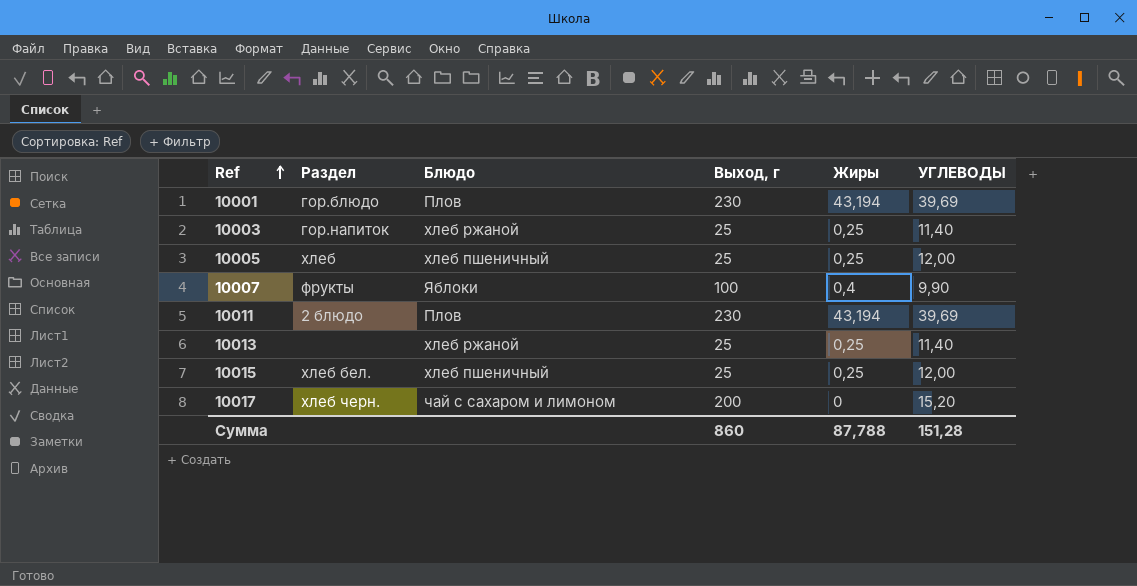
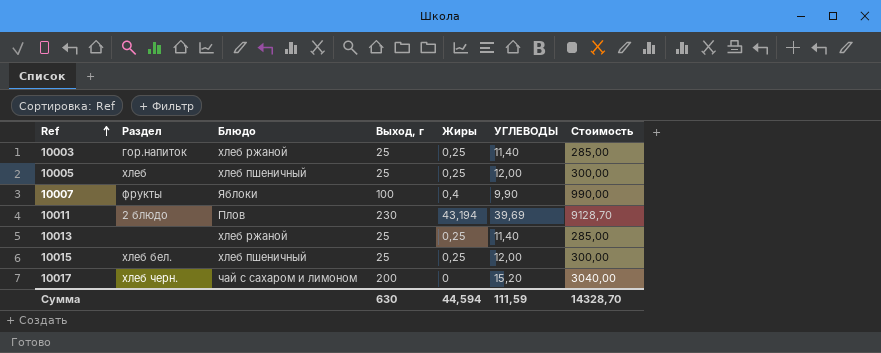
column Стоимость | formula: none -> [Выход, г] * [УГЛЕВОДЫ]
row 10001: гор.блюдо | Плов | 230 | 43,194 | 39,69 -> none
Сумма | Выход, г: 860 -> 630
Сумма | Жиры: 87,788 -> 44,594
Сумма | УГЛЕВОДЫ: 151,28 -> 111,59

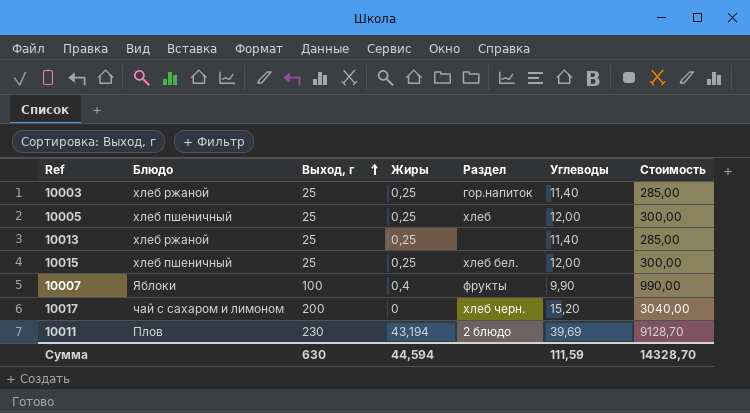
row order: Ref ascending -> Выход, г ascending
column Раздел | position: 2 -> 5
column name: УГЛЕВОДЫ -> Углеводы

